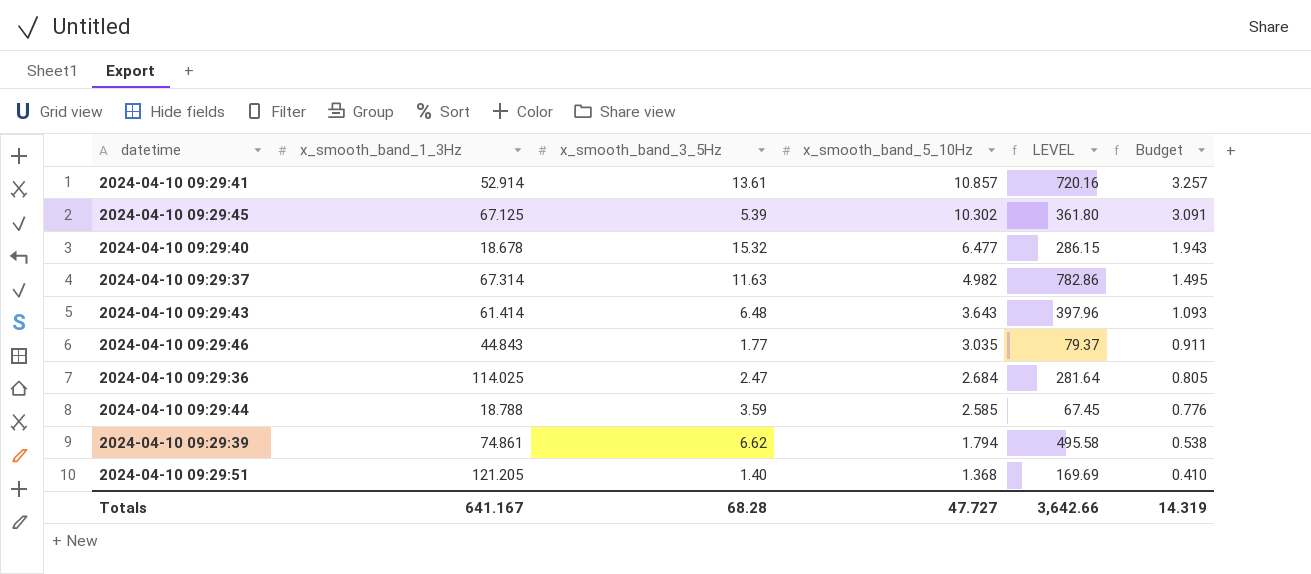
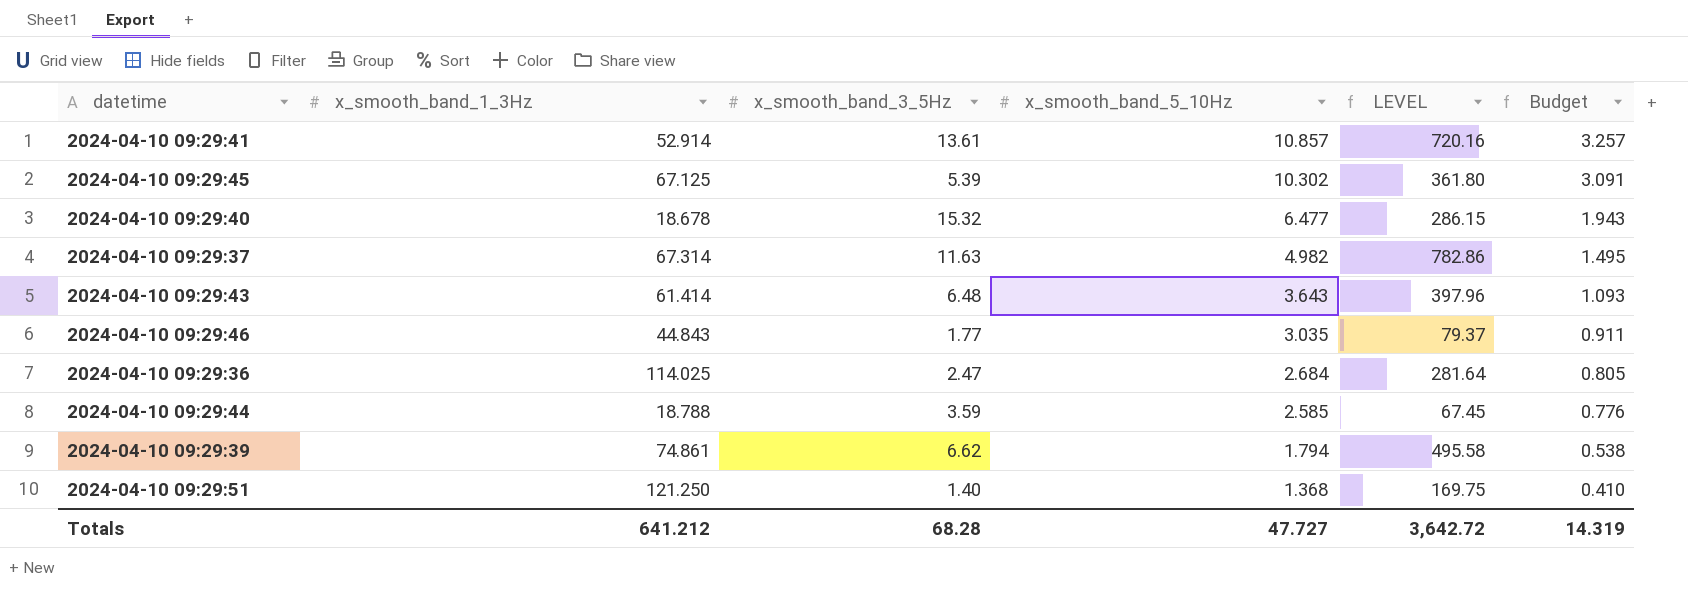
2024-04-10 09:29:51 | x_smooth_band_1_3Hz: 121.205 -> 121.250
2024-04-10 09:29:51 | LEVEL: 169.69 -> 169.75
Totals | x_smooth_band_1_3Hz: 641.167 -> 641.212
Totals | LEVEL: 3,642.66 -> 3,642.72

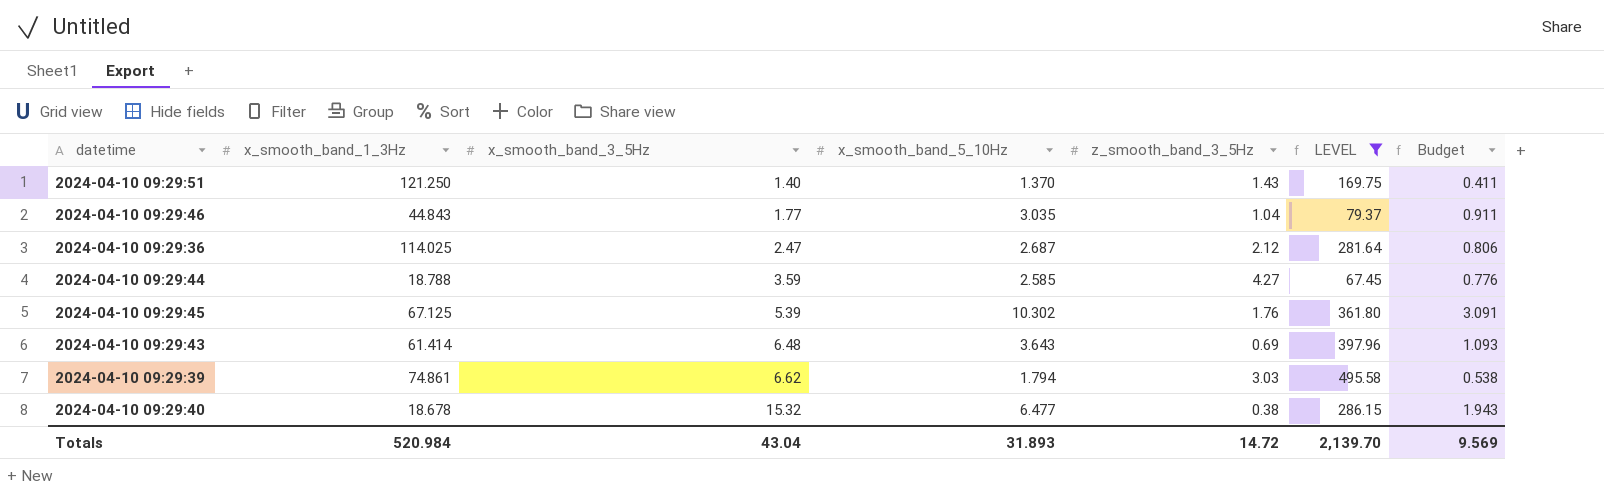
filter: none -> LEVEL <= 495.58
row order: x_smooth_band_5_10Hz descending -> x_smooth_band_3_5Hz ascending
column z_smooth_band_3_5Hz | position: none -> 5
2024-04-10 09:29:51 | x_smooth_band_5_10Hz: 1.368 -> 1.370
2024-04-10 09:29:51 | Budget: 0.410 -> 0.411
2024-04-10 09:29:36 | x_smooth_band_5_10Hz: 2.684 -> 2.687
2024-04-10 09:29:36 | Budget: 0.805 -> 0.806
Totals | x_smooth_band_1_3Hz: 641.212 -> 520.984
Totals | x_smooth_band_3_5Hz: 68.28 -> 43.04
Totals | x_smooth_band_5_10Hz: 47.727 -> 31.893
Totals | LEVEL: 3,642.72 -> 2,139.70
Totals | Budget: 14.319 -> 9.569

